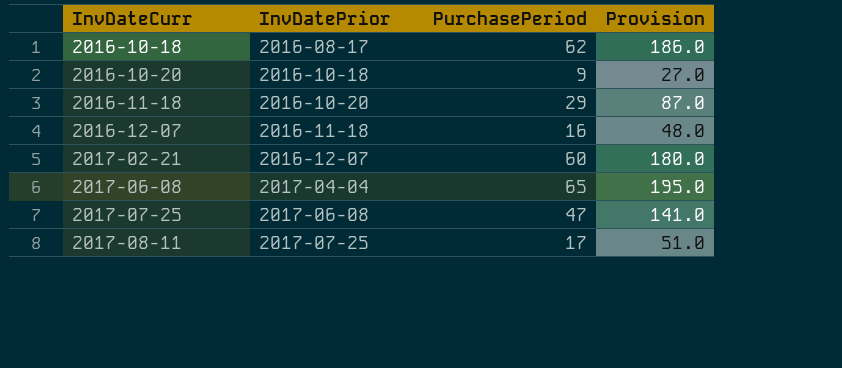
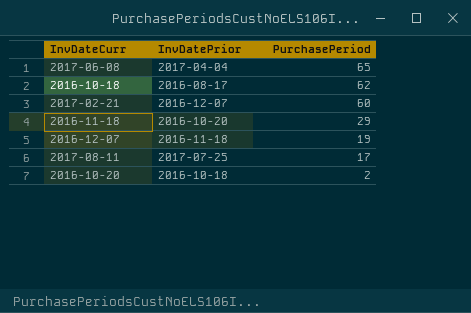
row order: InvDateCurr ascending -> PurchasePeriod descending
column Provision | formula: [PurchasePeriod] * 3 -> none
row 2017-07-25: 2017-06-08 | 47 | 141.0 -> none
2016-12-07 | PurchasePeriod: 16 -> 19
2016-10-20 | PurchasePeriod: 9 -> 2

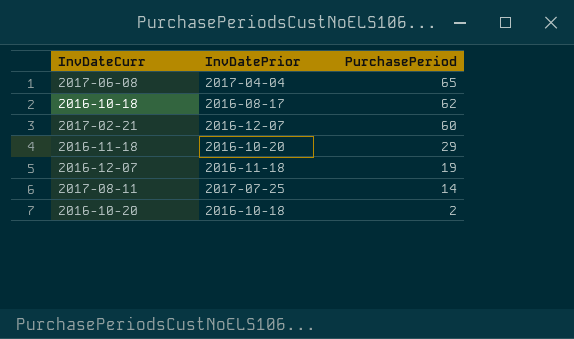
2017-08-11 | PurchasePeriod: 17 -> 14

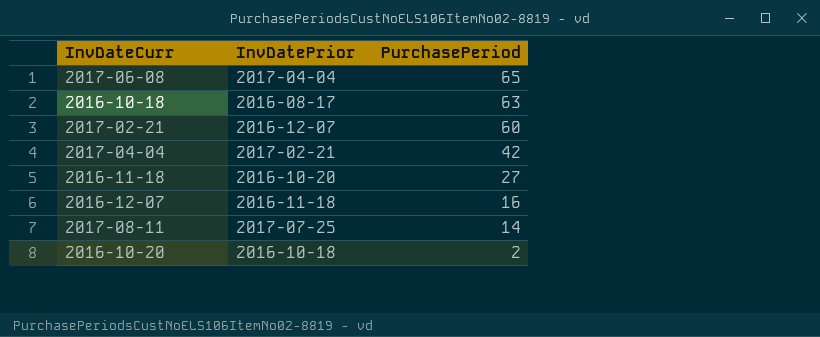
2016-10-18 | PurchasePeriod: 62 -> 63
row 2017-04-04: none -> 2017-02-21 | 42
2016-11-18 | PurchasePeriod: 29 -> 27
2016-12-07 | PurchasePeriod: 19 -> 16

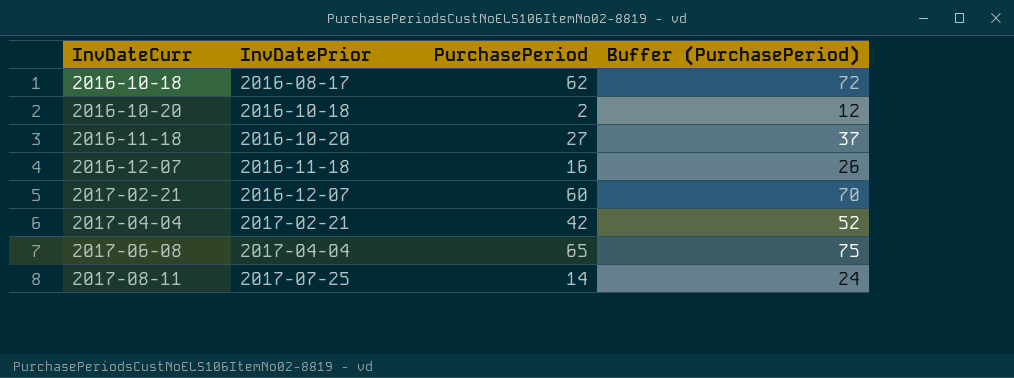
row order: PurchasePeriod descending -> InvDateCurr ascending
column Buffer (PurchasePeriod) | formula: none -> [PurchasePeriod] + 10
2016-10-18 | PurchasePeriod: 63 -> 62

